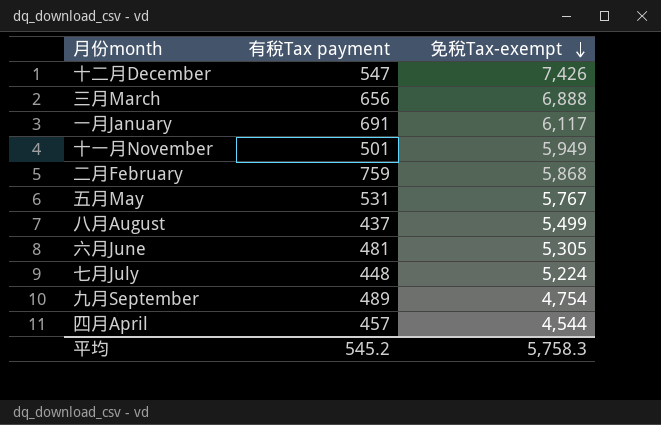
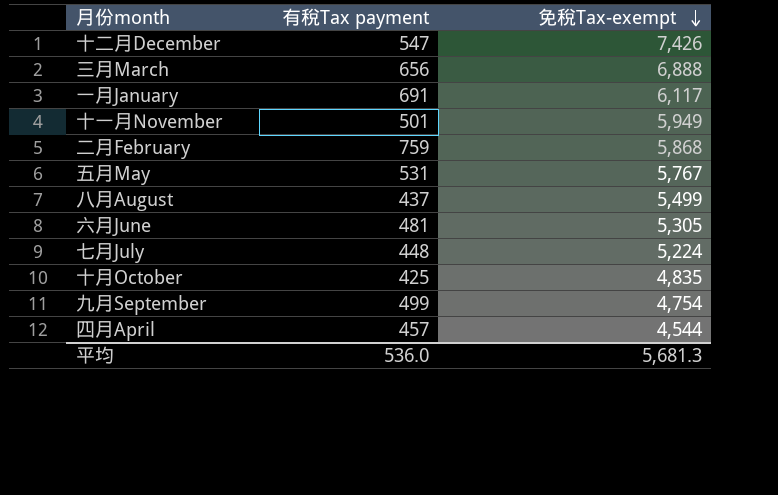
row 十月October: none -> 425 | 4,835
九月September | 有稅Tax payment: 489 -> 499
平均 | 有稅Tax payment: 545.2 -> 536.0
平均 | 免稅Tax-exempt: 5,758.3 -> 5,681.3

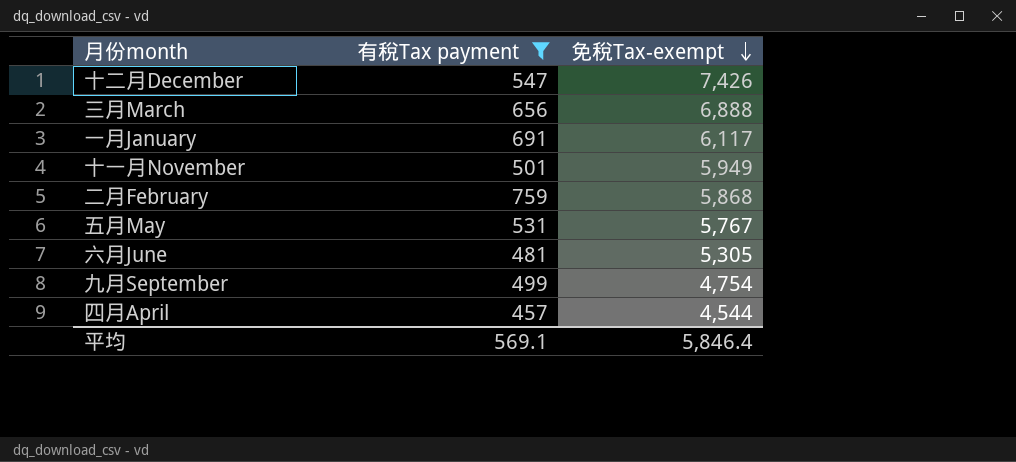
filter: none -> 有稅Tax payment >= 457
平均 | 有稅Tax payment: 536.0 -> 569.1
平均 | 免稅Tax-exempt: 5,681.3 -> 5,846.4

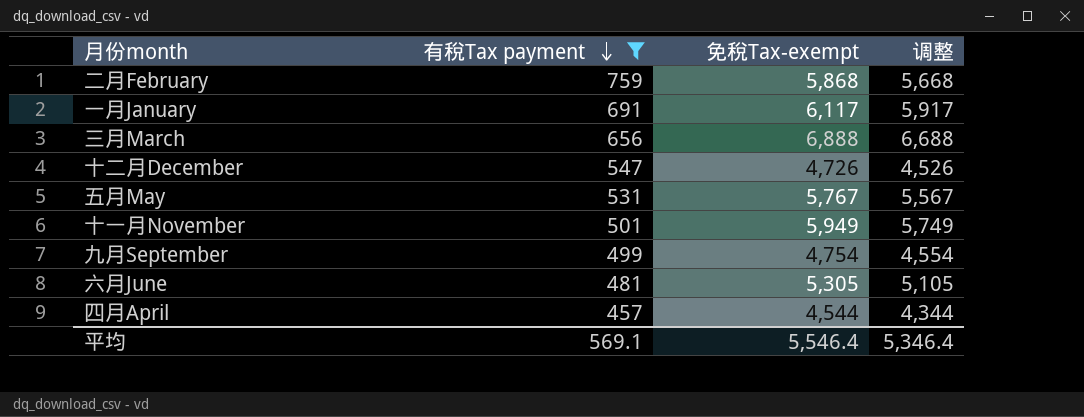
row order: 免稅Tax-exempt descending -> 有稅Tax payment descending
column 调整 | formula: none -> [免稅Tax-exempt] - 200
十二月December | 免稅Tax-exempt: 7,426 -> 4,726
平均 | 免稅Tax-exempt: 5,846.4 -> 5,546.4

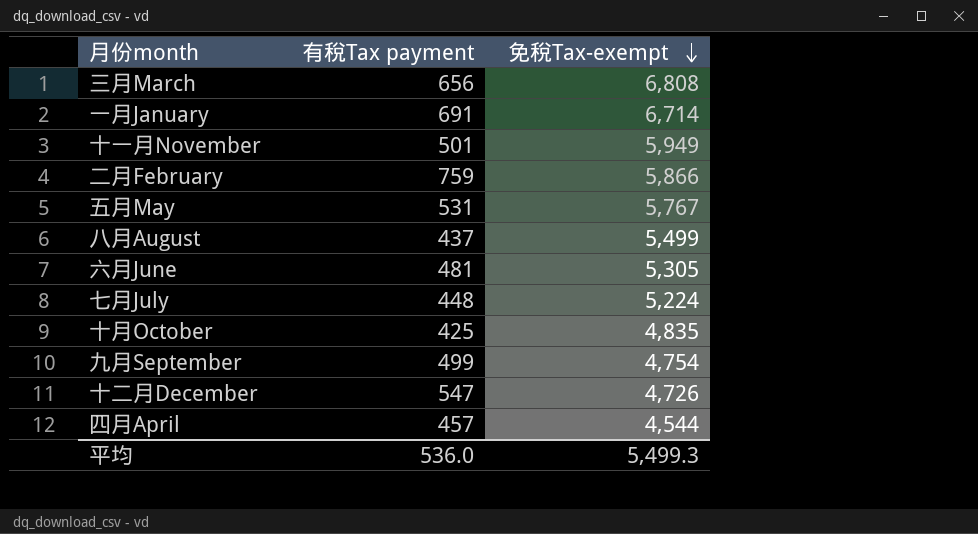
filter: 有稅Tax payment >= 457 -> none
row order: 有稅Tax payment descending -> 免稅Tax-exempt descending
column 调整 | formula: [免稅Tax-exempt] - 200 -> none
三月March | 免稅Tax-exempt: 6,888 -> 6,808
一月January | 免稅Tax-exempt: 6,117 -> 6,714
二月February | 免稅Tax-exempt: 5,868 -> 5,866
平均 | 有稅Tax payment: 569.1 -> 536.0
平均 | 免稅Tax-exempt: 5,546.4 -> 5,499.3

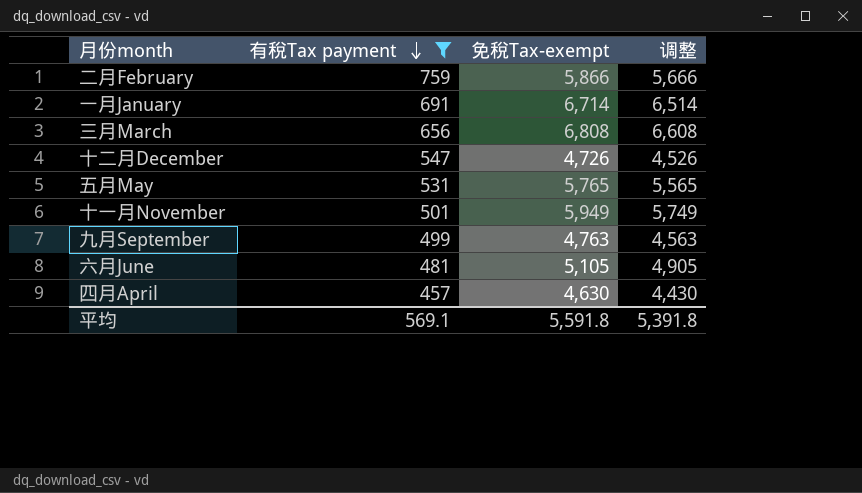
filter: none -> 有稅Tax payment >= 457
row order: 免稅Tax-exempt descending -> 有稅Tax payment descending
column 调整 | formula: none -> [免稅Tax-exempt] - 200
五月May | 免稅Tax-exempt: 5,767 -> 5,765
九月September | 免稅Tax-exempt: 4,754 -> 4,763
六月June | 免稅Tax-exempt: 5,305 -> 5,105
四月April | 免稅Tax-exempt: 4,544 -> 4,630
平均 | 有稅Tax payment: 536.0 -> 569.1
平均 | 免稅Tax-exempt: 5,499.3 -> 5,591.8

